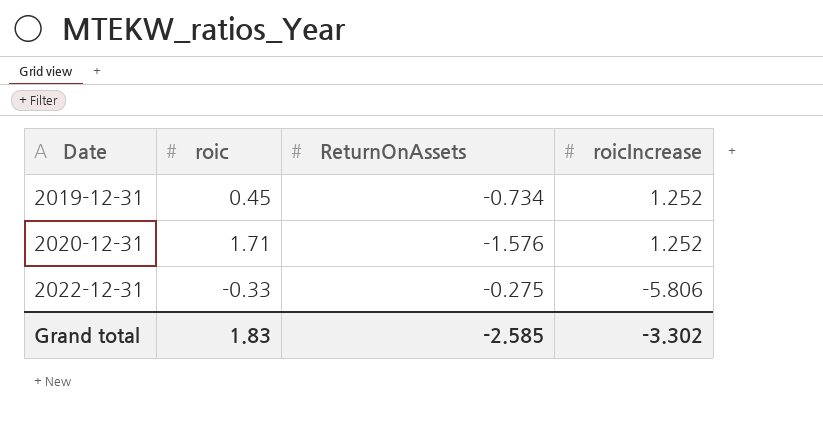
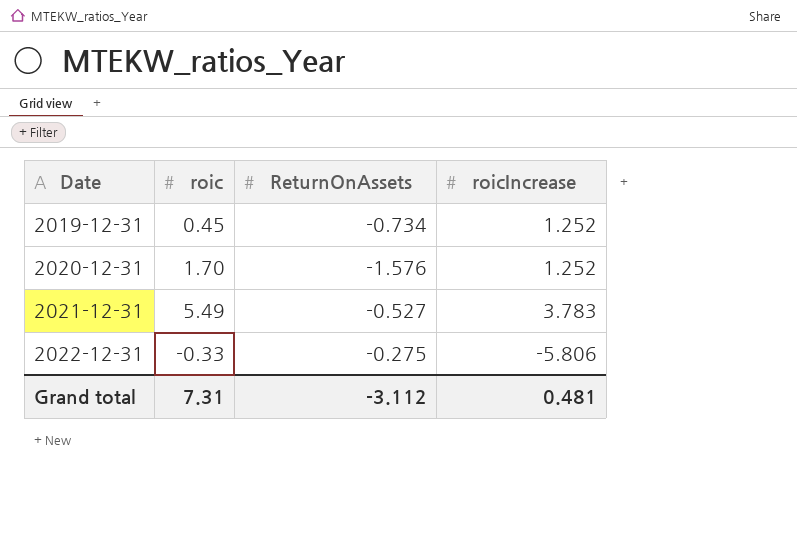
2020-12-31 | roic: 1.71 -> 1.70
row 2021-12-31: none -> 5.49 | -0.527 | 3.783
Grand total | roic: 1.83 -> 7.31
Grand total | ReturnOnAssets: -2.585 -> -3.112
Grand total | roicIncrease: -3.302 -> 0.481

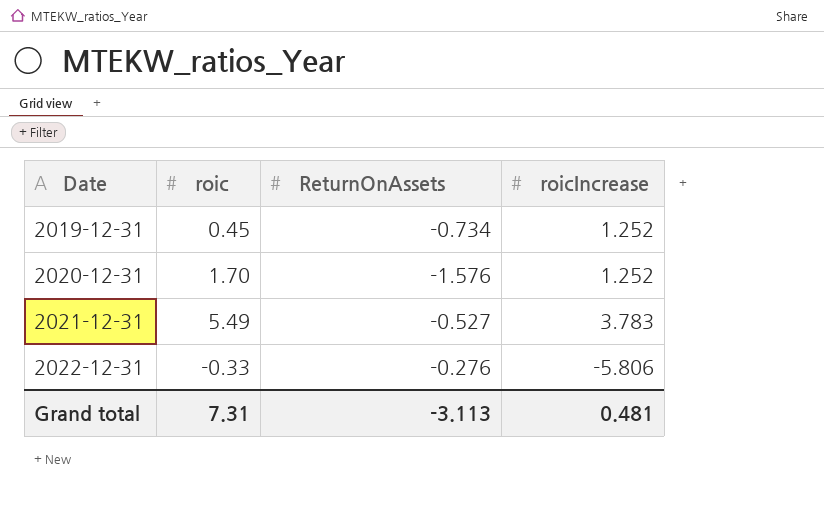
2022-12-31 | ReturnOnAssets: -0.275 -> -0.276
Grand total | ReturnOnAssets: -3.112 -> -3.113

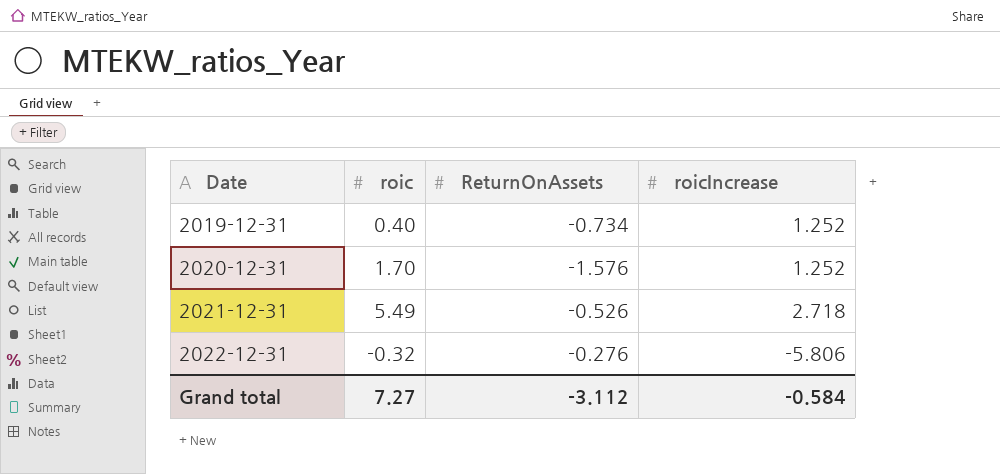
2019-12-31 | roic: 0.45 -> 0.40
2021-12-31 | ReturnOnAssets: -0.527 -> -0.526
2021-12-31 | roicIncrease: 3.783 -> 2.718
2022-12-31 | roic: -0.33 -> -0.32
Grand total | roic: 7.31 -> 7.27
Grand total | ReturnOnAssets: -3.113 -> -3.112
Grand total | roicIncrease: 0.481 -> -0.584

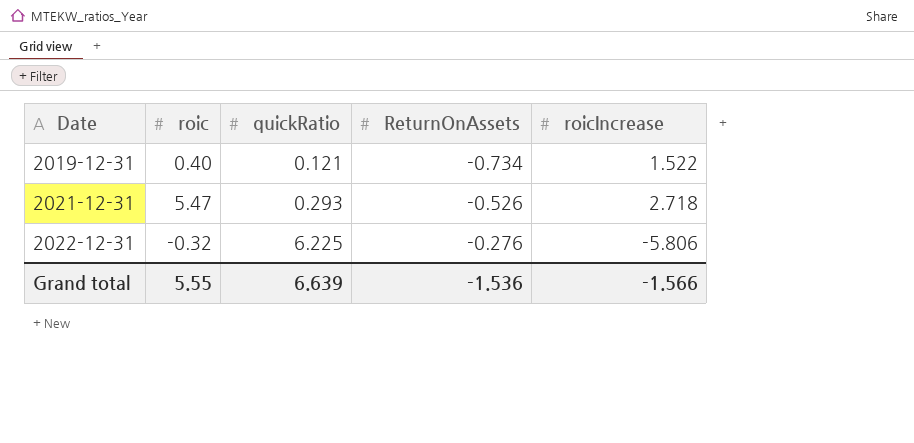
column quickRatio | position: none -> 3
row 2020-12-31: 1.70 | -1.576 | 1.252 -> none
2019-12-31 | roicIncrease: 1.252 -> 1.522
2021-12-31 | roic: 5.49 -> 5.47
Grand total | roic: 7.27 -> 5.55
Grand total | ReturnOnAssets: -3.112 -> -1.536
Grand total | roicIncrease: -0.584 -> -1.566

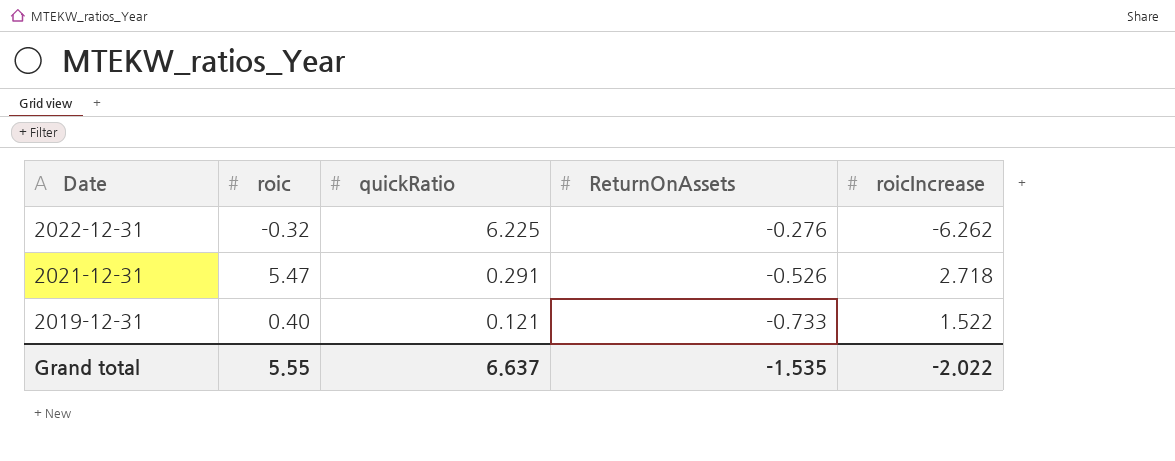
row order: Date ascending -> Date descending
2022-12-31 | roicIncrease: -5.806 -> -6.262
2021-12-31 | quickRatio: 0.293 -> 0.291
2019-12-31 | ReturnOnAssets: -0.734 -> -0.733
Grand total | quickRatio: 6.639 -> 6.637
Grand total | ReturnOnAssets: -1.536 -> -1.535
Grand total | roicIncrease: -1.566 -> -2.022

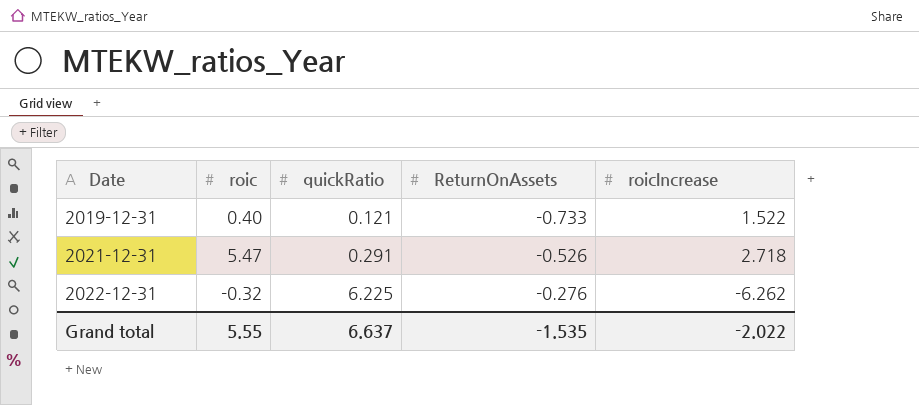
row order: Date descending -> Date ascending

